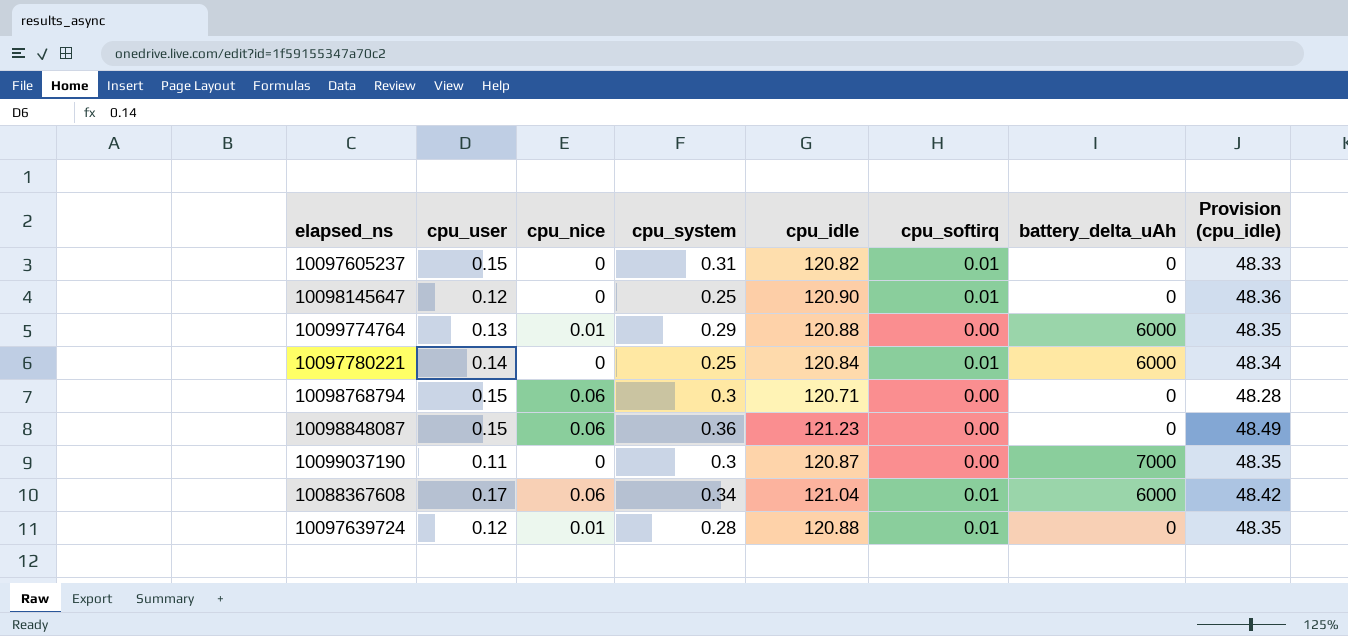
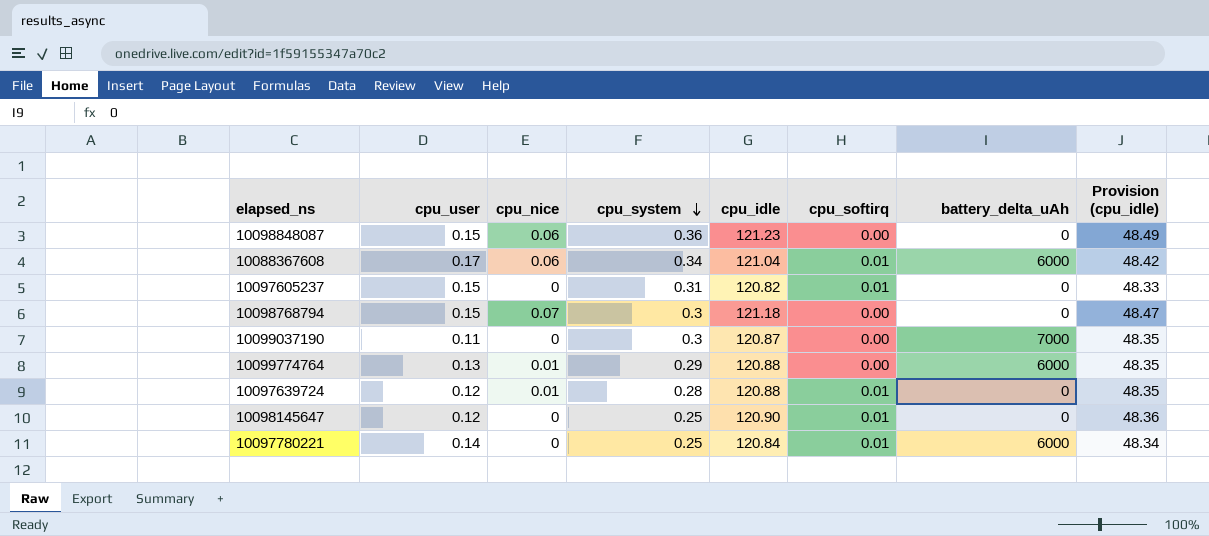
row order: none -> cpu_system descending
10098768794 | cpu_nice: 0.06 -> 0.07
10098768794 | cpu_idle: 120.71 -> 121.18
10098768794 | Provision (cpu_idle): 48.28 -> 48.47

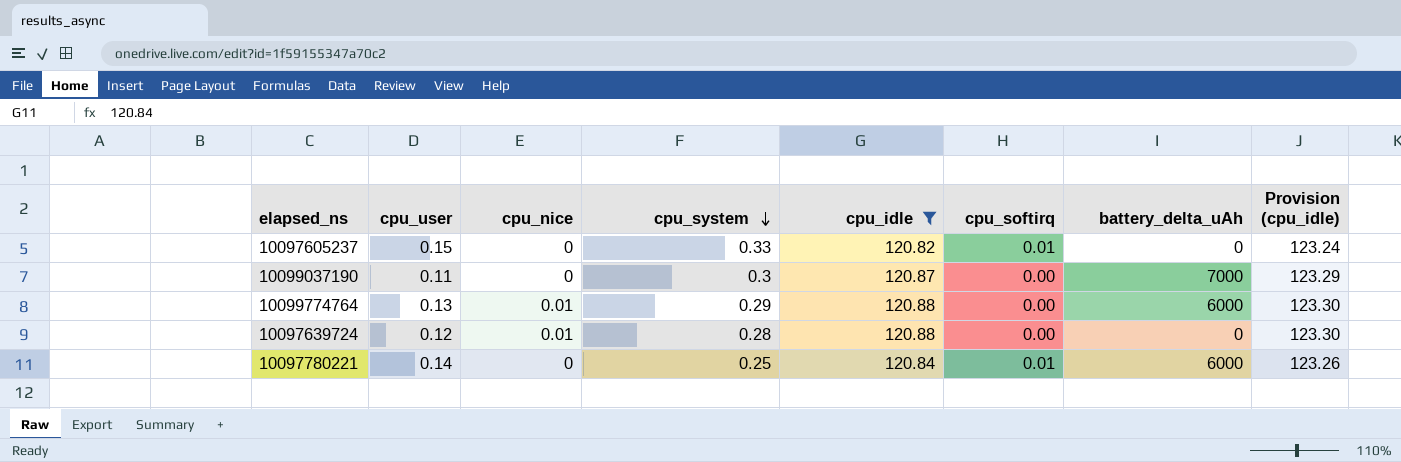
filter: none -> cpu_idle <= 120.88
column Provision (cpu_idle) | formula: [cpu_idle] * 0.4 -> [cpu_idle] * 1.02
10097605237 | cpu_system: 0.31 -> 0.33
10097639724 | cpu_softirq: 0.01 -> 0.00

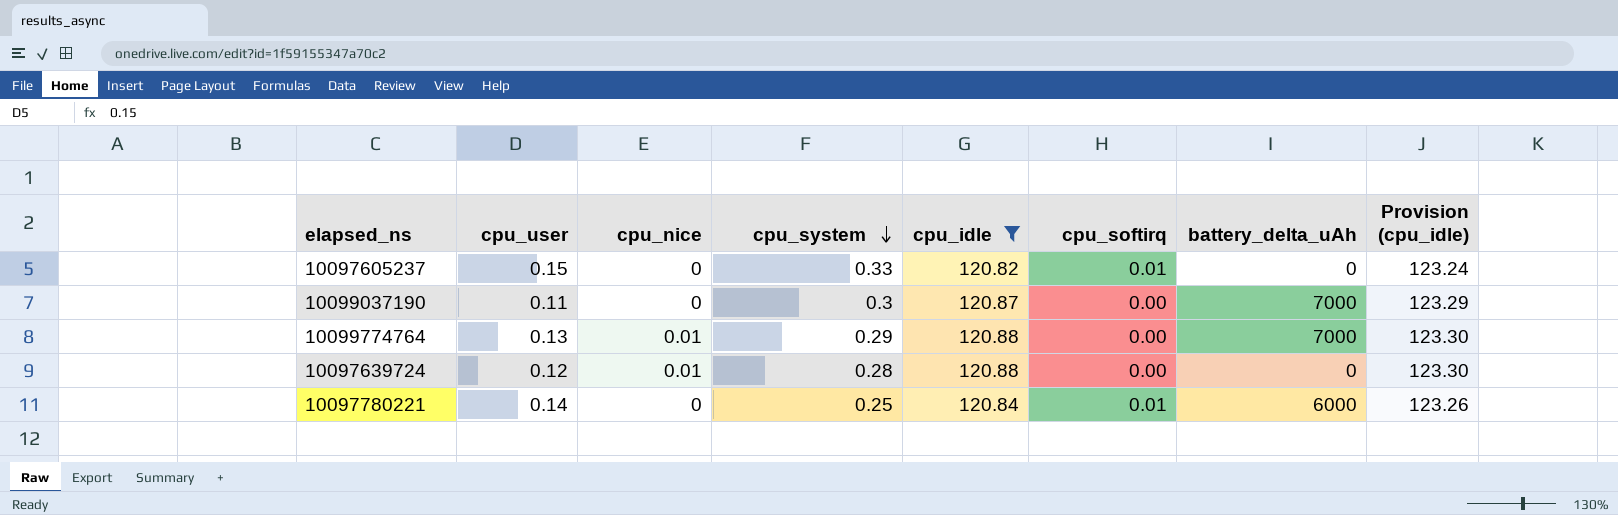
10099774764 | battery_delta_uAh: 6000 -> 7000

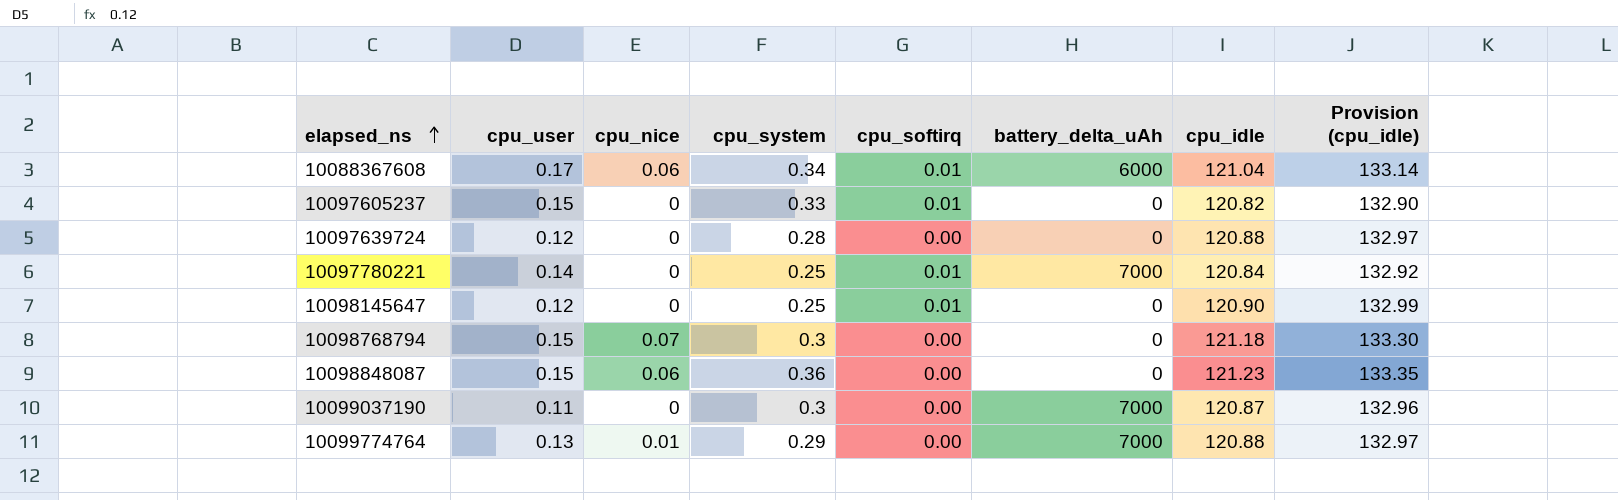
filter: cpu_idle <= 120.88 -> none
row order: cpu_system descending -> elapsed_ns ascending
column cpu_idle | position: 5 -> 7
column Provision (cpu_idle) | formula: [cpu_idle] * 1.02 -> [cpu_idle] * 1.1
10097639724 | cpu_nice: 0.01 -> 0
10097780221 | battery_delta_uAh: 6000 -> 7000

